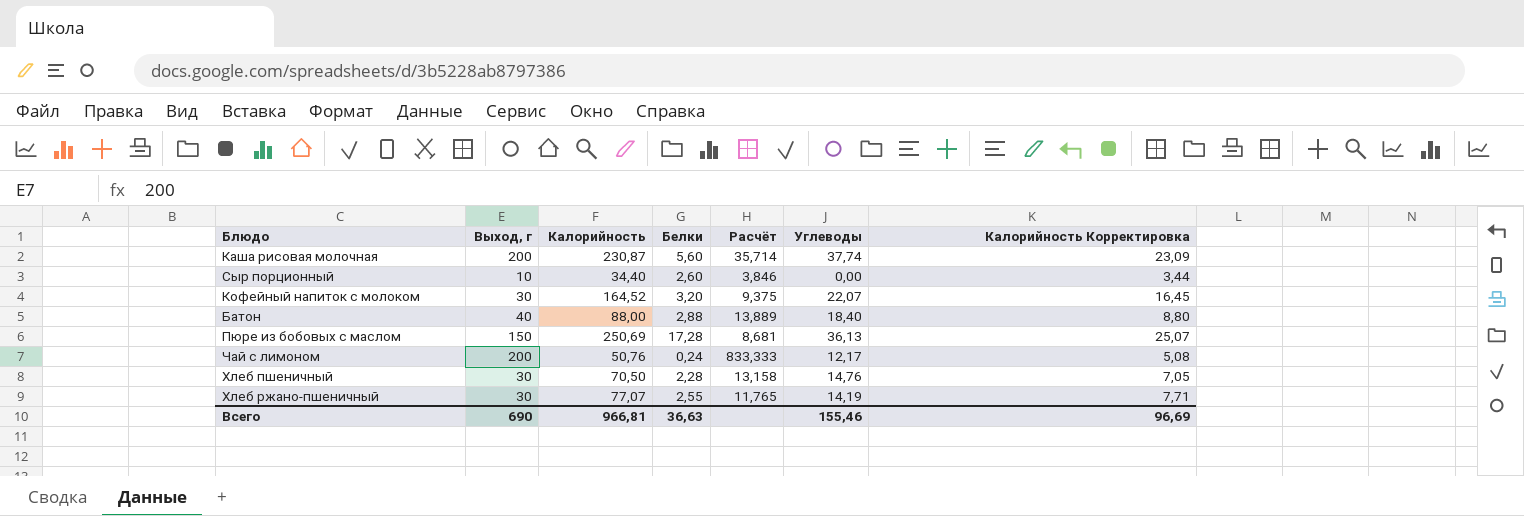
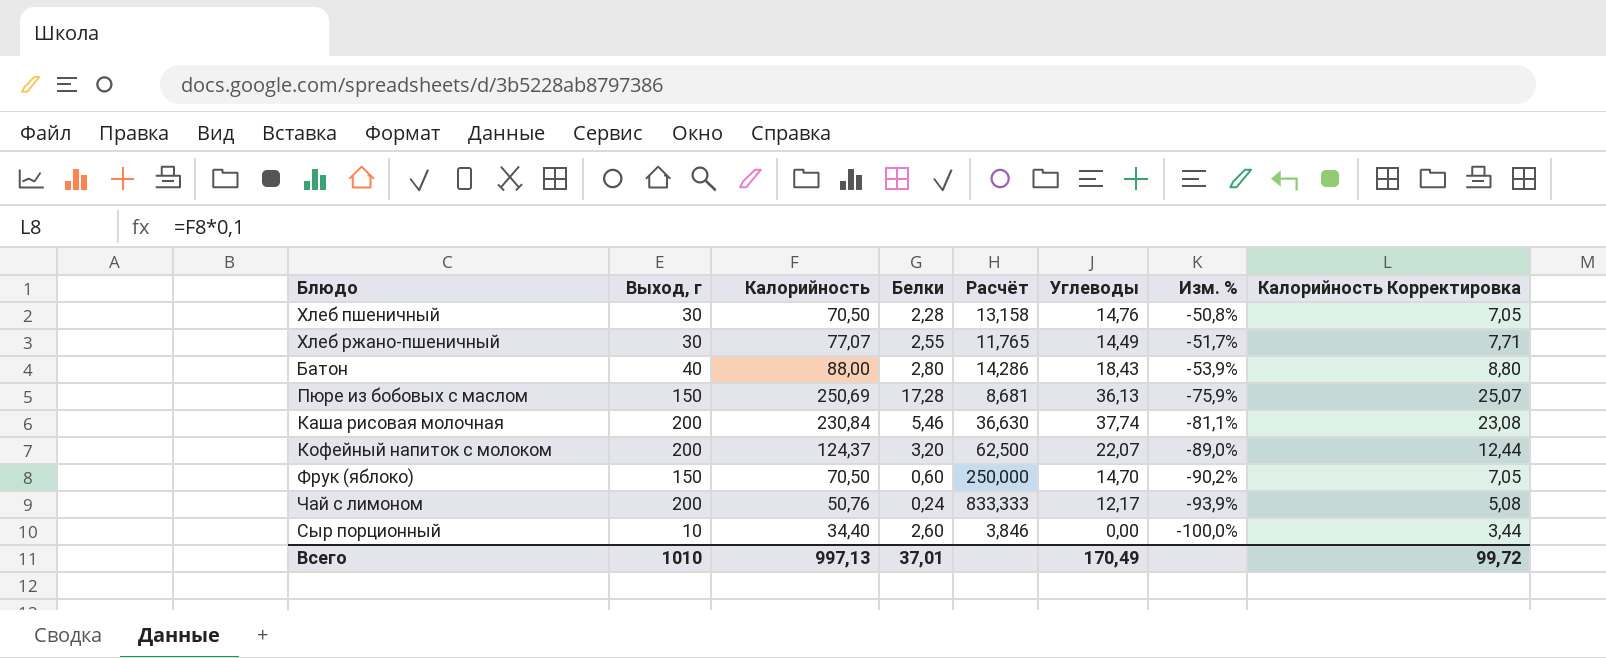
row order: none -> Изм. % descending
column Изм. % | formula: none -> ([Углеводы] - [Выход, г]) / [Выход, г]
Хлеб ржано-пшеничный | Углеводы: 14,19 -> 14,49
Батон | Белки: 2,88 -> 2,80
Батон | Расчёт: 13,889 -> 14,286
Батон | Углеводы: 18,40 -> 18,43
Каша рисовая молочная | Калорийность: 230,87 -> 230,84
Каша рисовая молочная | Белки: 5,60 -> 5,46
Каша рисовая молочная | Расчёт: 35,714 -> 36,630
Каша рисовая молочная | Калорийность Корректировка: 23,09 -> 23,08
Кофейный напиток с молоком | Выход, г: 30 -> 200
Кофейный напиток с молоком | Калорийность: 164,52 -> 124,37
Кофейный напиток с молоком | Расчёт: 9,375 -> 62,500
Кофейный напиток с молоком | Калорийность Корректировка: 16,45 -> 12,44
row Фрук (яблоко): none -> 150 | 70,50 | 0,60 | 250,000 | 14,70 | -90,2% | 7,05
Всего | Выход, г: 690 -> 1010
Всего | Калорийность: 966,81 -> 997,13
Всего | Белки: 36,63 -> 37,01
Всего | Углеводы: 155,46 -> 170,49
Всего | Калорийность Корректировка: 96,69 -> 99,72

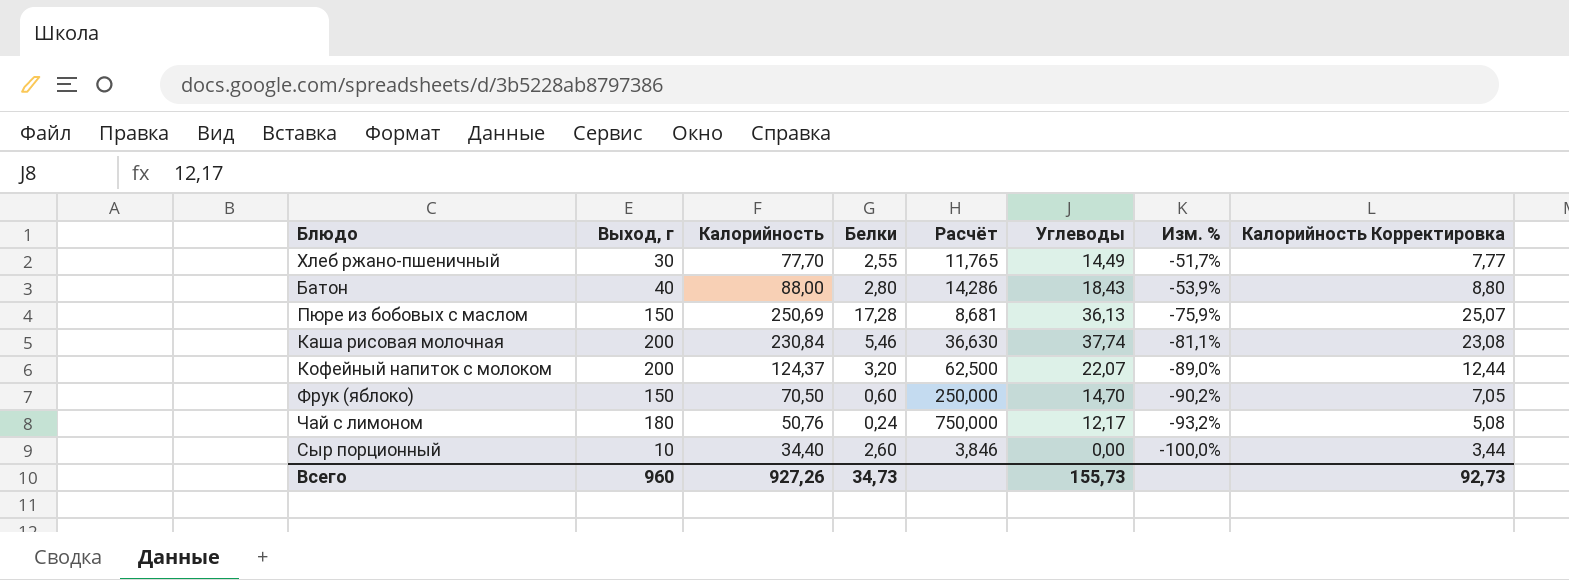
row Хлеб пшеничный: 30 | 70,50 | 2,28 | 13,158 | 14,76 | -50,8% | 7,05 -> none
Хлеб ржано-пшеничный | Калорийность: 77,07 -> 77,70
Хлеб ржано-пшеничный | Калорийность Корректировка: 7,71 -> 7,77
Чай с лимоном | Выход, г: 200 -> 180
Чай с лимоном | Расчёт: 833,333 -> 750,000
Чай с лимоном | Изм. %: -93,9% -> -93,2%
Всего | Выход, г: 1010 -> 960
Всего | Калорийность: 997,13 -> 927,26
Всего | Белки: 37,01 -> 34,73
Всего | Углеводы: 170,49 -> 155,73
Всего | Калорийность Корректировка: 99,72 -> 92,73

